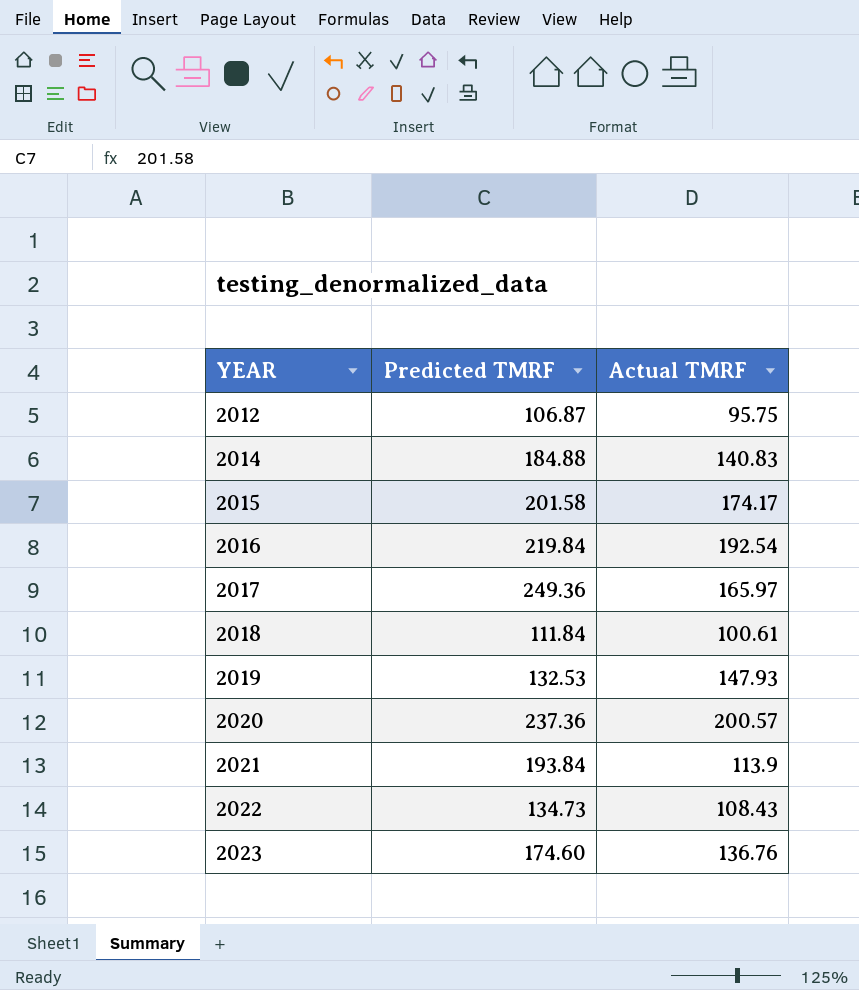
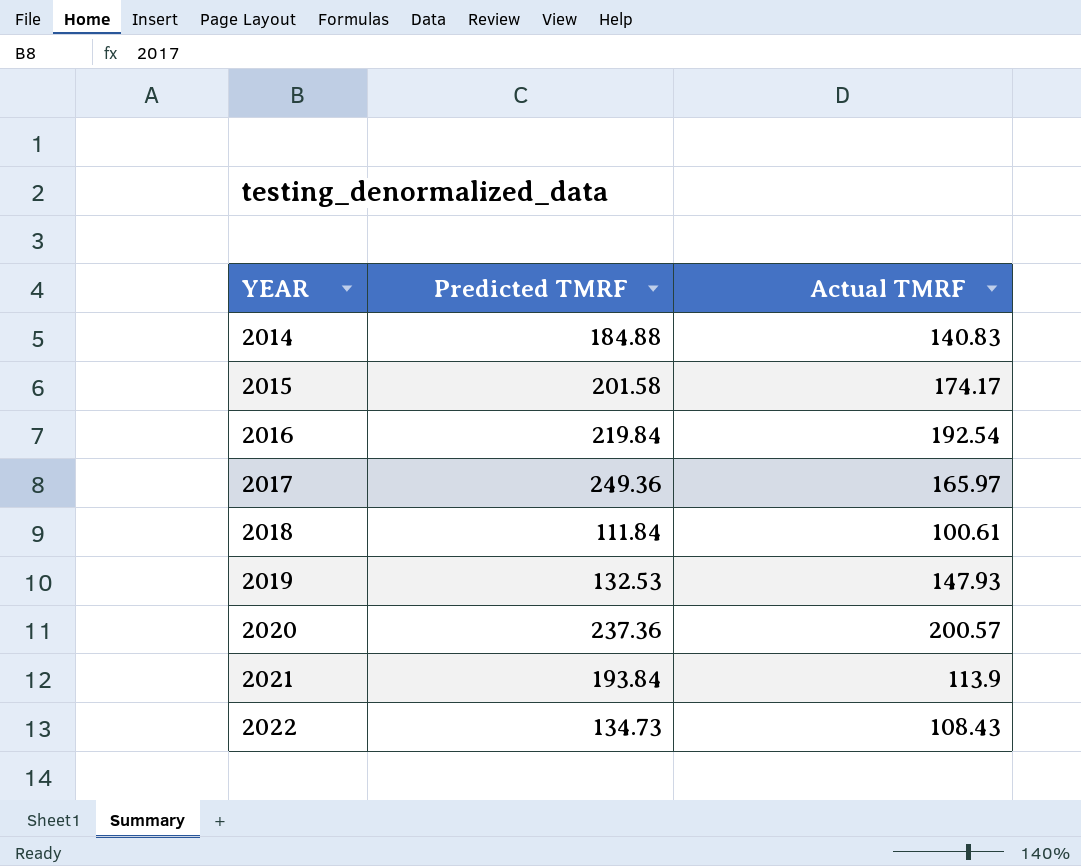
row 2012: 106.87 | 95.75 -> none
row 2023: 174.60 | 136.76 -> none

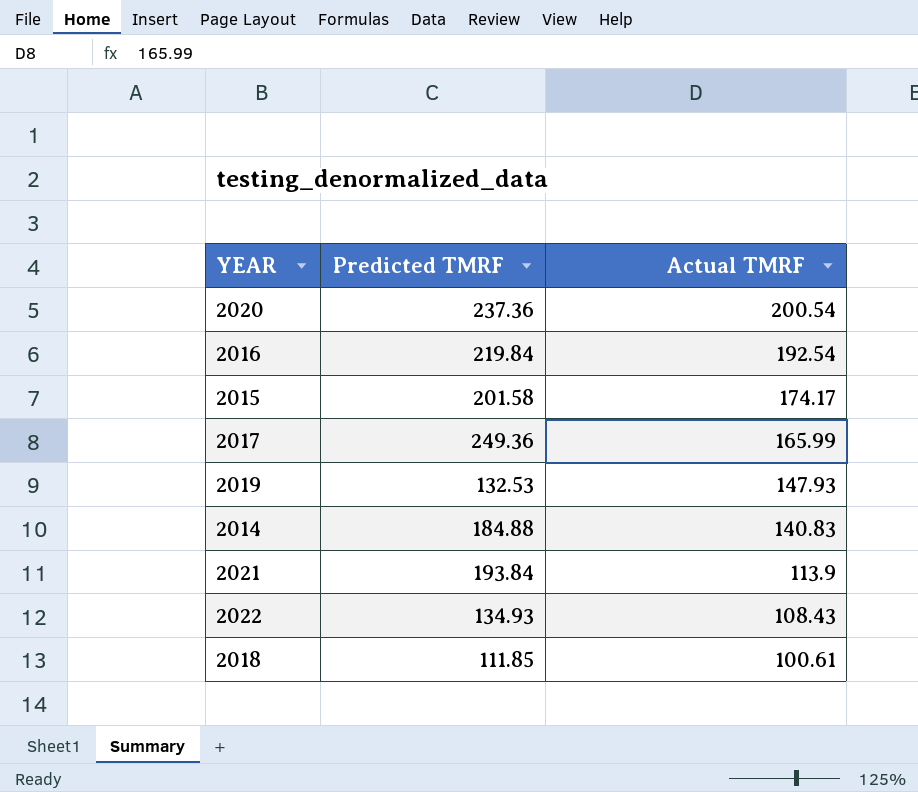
row order: YEAR ascending -> Actual TMRF descending
2020 | Actual TMRF: 200.57 -> 200.54
2017 | Actual TMRF: 165.97 -> 165.99
2022 | Predicted TMRF: 134.73 -> 134.93
2018 | Predicted TMRF: 111.84 -> 111.85

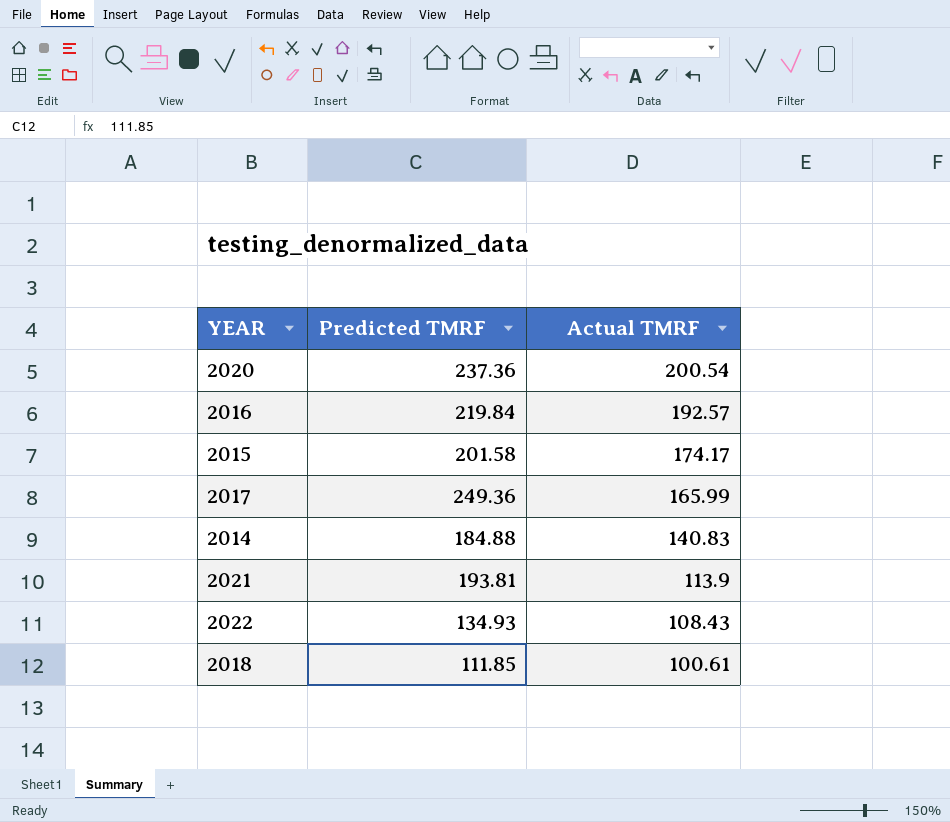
row 2019: 132.53 | 147.93 -> none
2016 | Actual TMRF: 192.54 -> 192.57
2021 | Predicted TMRF: 193.84 -> 193.81

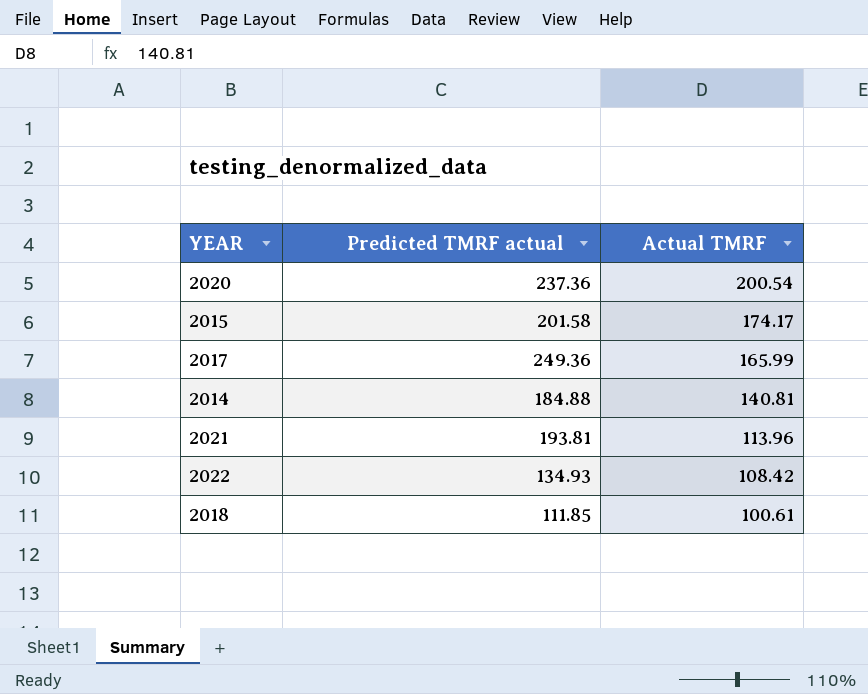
column name: Predicted TMRF -> Predicted TMRF actual
row 2016: 219.84 | 192.57 -> none
2014 | Actual TMRF: 140.83 -> 140.81
2021 | Actual TMRF: 113.9 -> 113.96
2022 | Actual TMRF: 108.43 -> 108.42

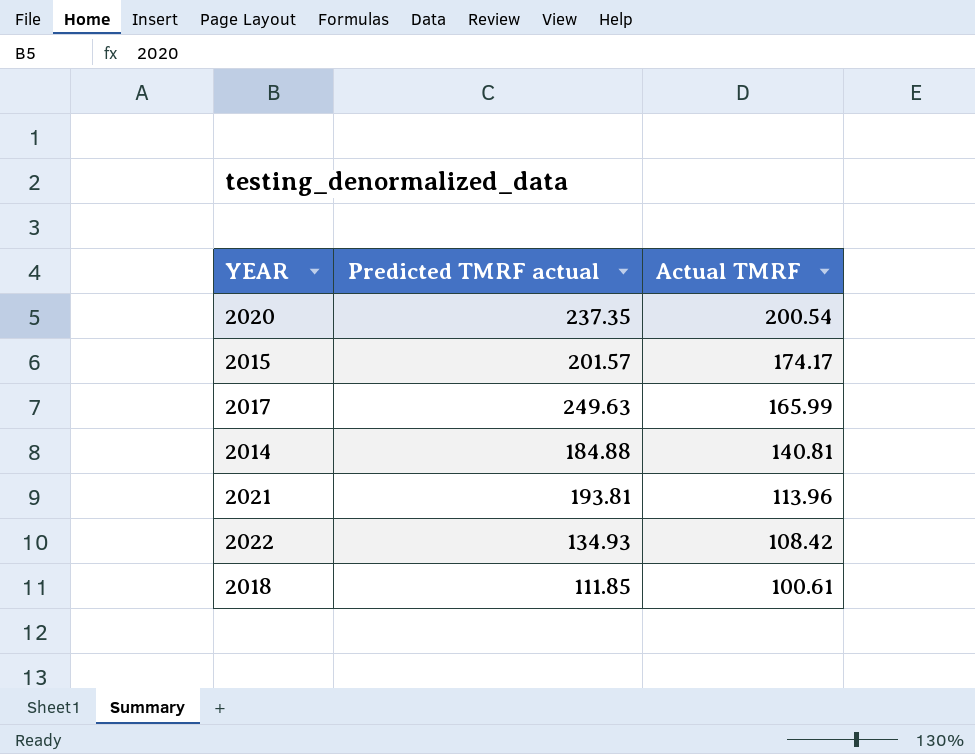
2020 | Predicted TMRF actual: 237.36 -> 237.35
2015 | Predicted TMRF actual: 201.58 -> 201.57
2017 | Predicted TMRF actual: 249.36 -> 249.63

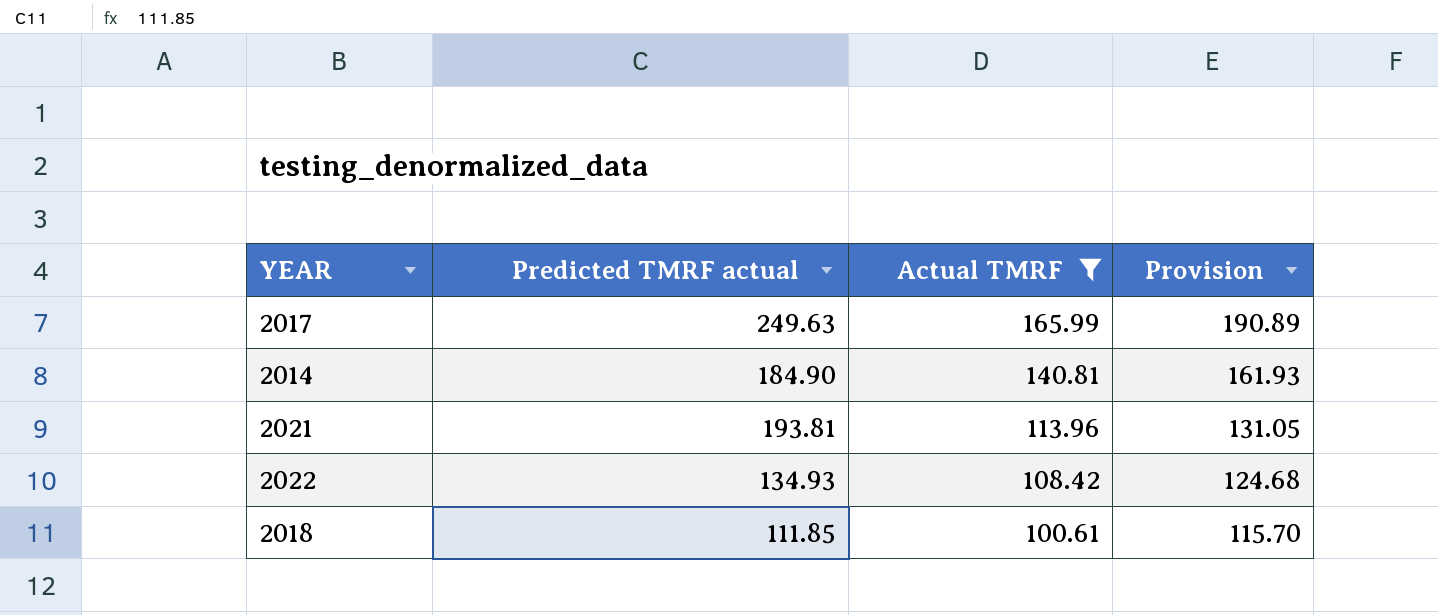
filter: none -> Actual TMRF <= 165.99
column Provision | formula: none -> [Actual TMRF] * 1.15
2014 | Predicted TMRF actual: 184.88 -> 184.90

